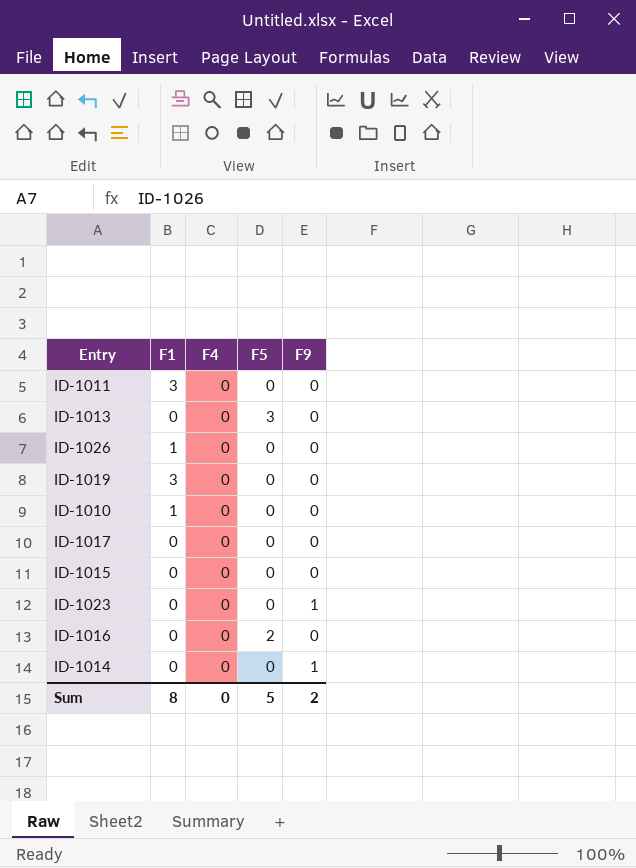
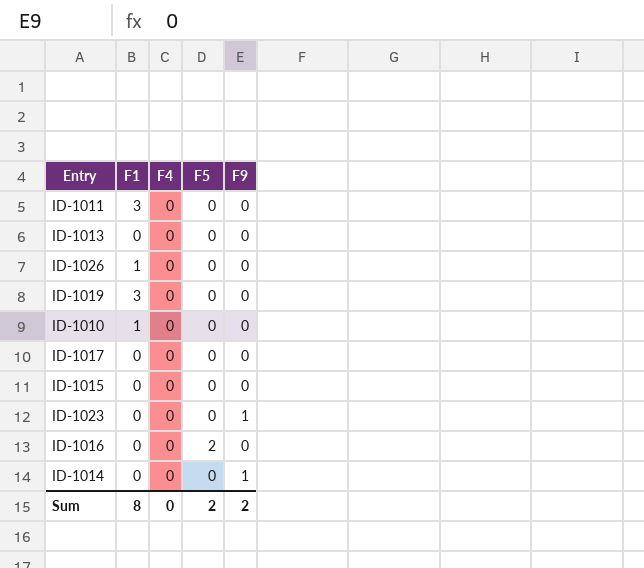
ID-1013 | F5: 3 -> 0
Sum | F5: 5 -> 2

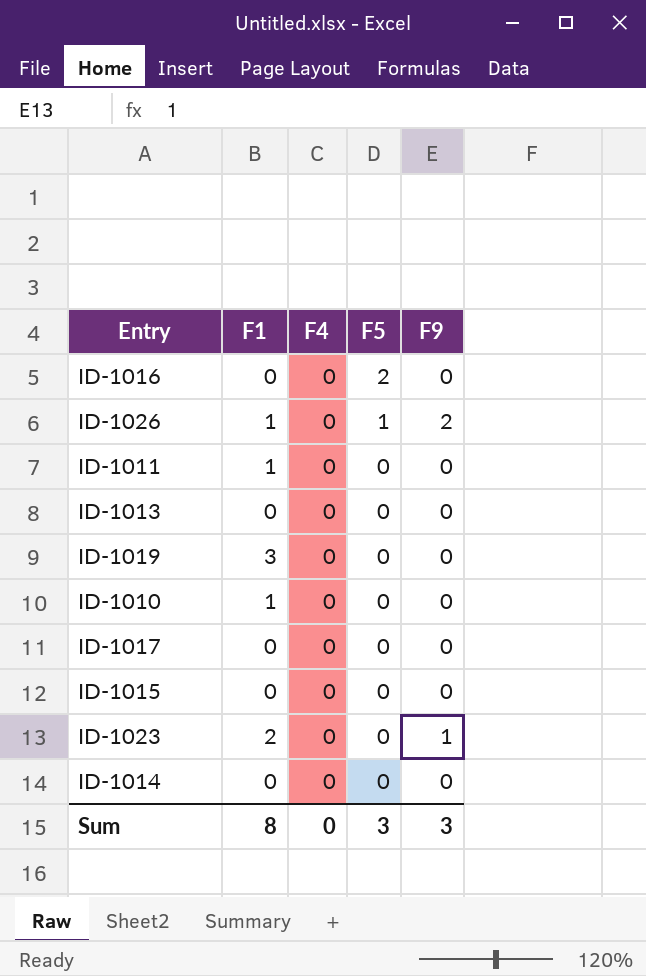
row order: none -> F5 descending
ID-1026 | F5: 0 -> 1
ID-1026 | F9: 0 -> 2
ID-1011 | F1: 3 -> 1
ID-1023 | F1: 0 -> 2
ID-1014 | F9: 1 -> 0
Sum | F5: 2 -> 3
Sum | F9: 2 -> 3

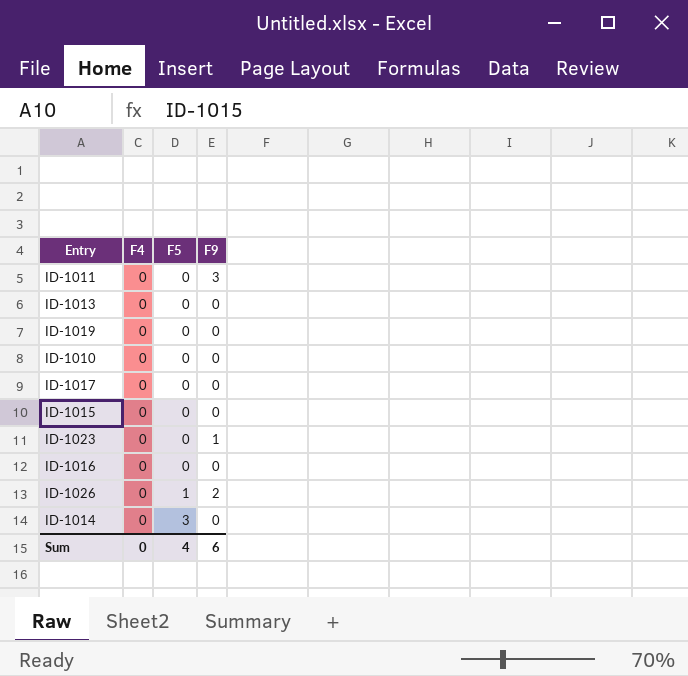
row order: F5 descending -> F5 ascending
column F1 | position: 2 -> none
ID-1011 | F9: 0 -> 3
ID-1016 | F5: 2 -> 0
ID-1014 | F5: 0 -> 3
Sum | F5: 3 -> 4
Sum | F9: 3 -> 6

